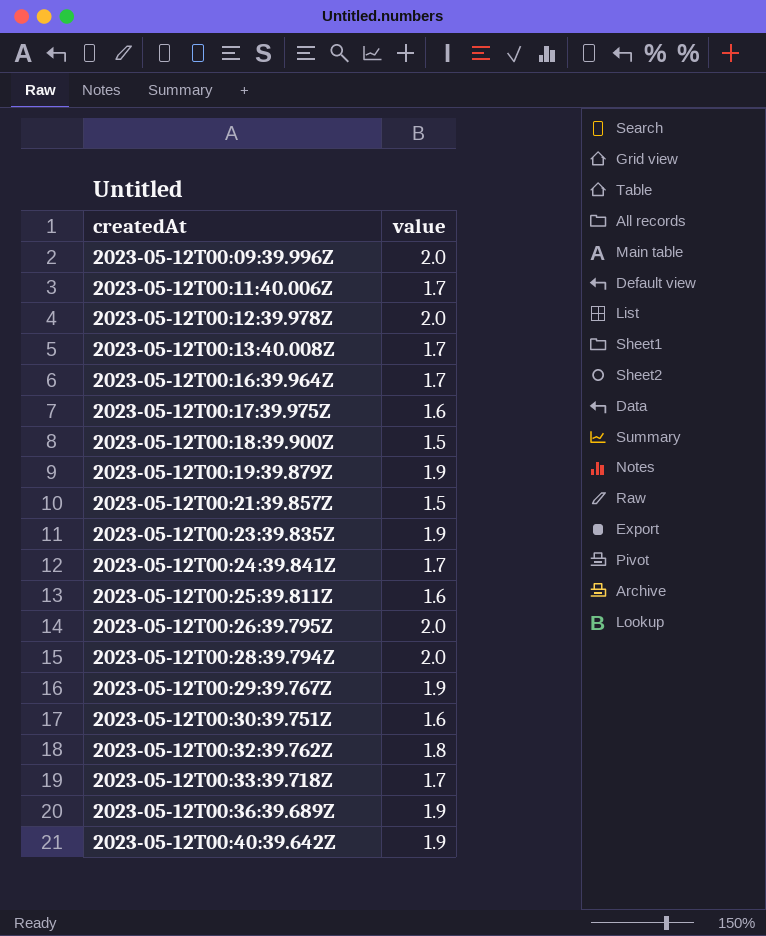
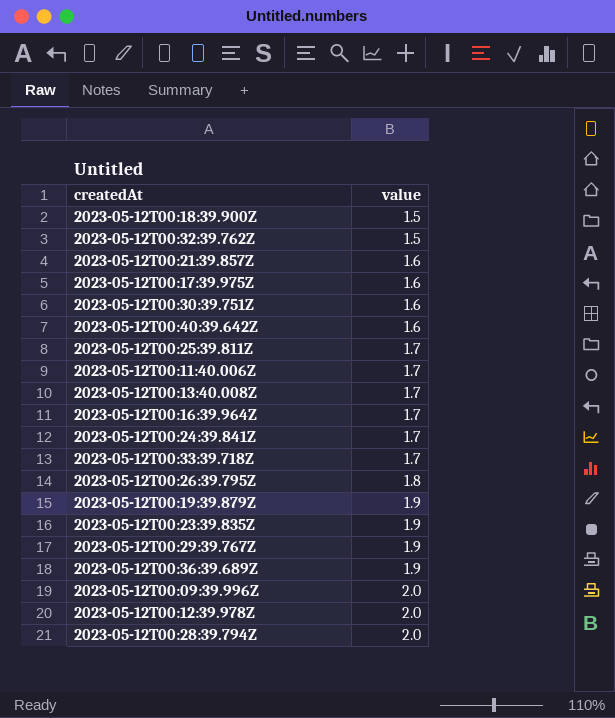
row order: createdAt ascending -> value ascending
2023-05-12T00:32:39.762Z | value: 1.8 -> 1.5
2023-05-12T00:21:39.857Z | value: 1.5 -> 1.6
2023-05-12T00:40:39.642Z | value: 1.9 -> 1.6
2023-05-12T00:25:39.811Z | value: 1.6 -> 1.7
2023-05-12T00:26:39.795Z | value: 2.0 -> 1.8

